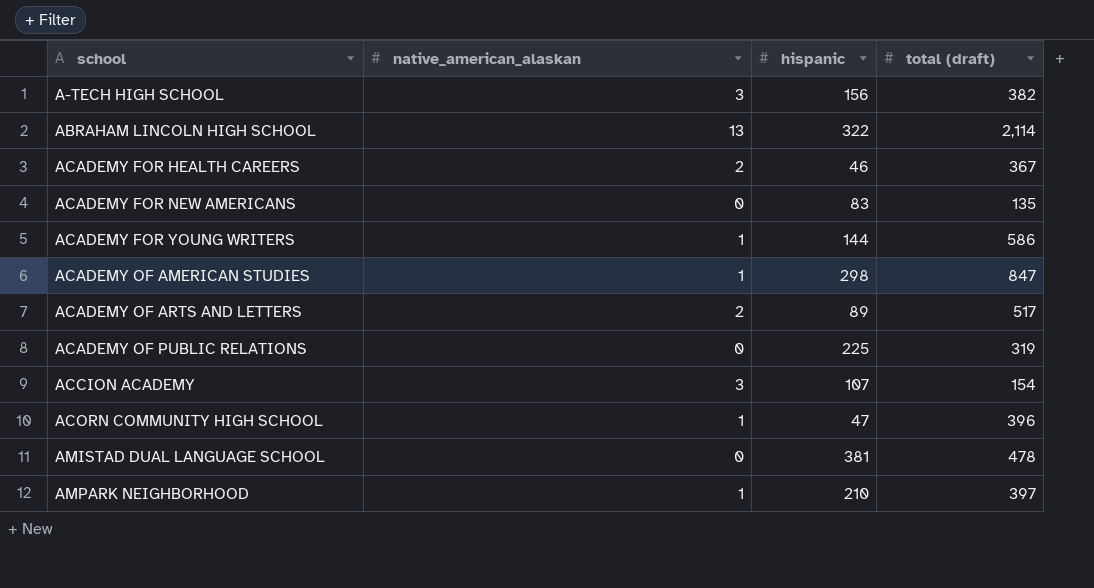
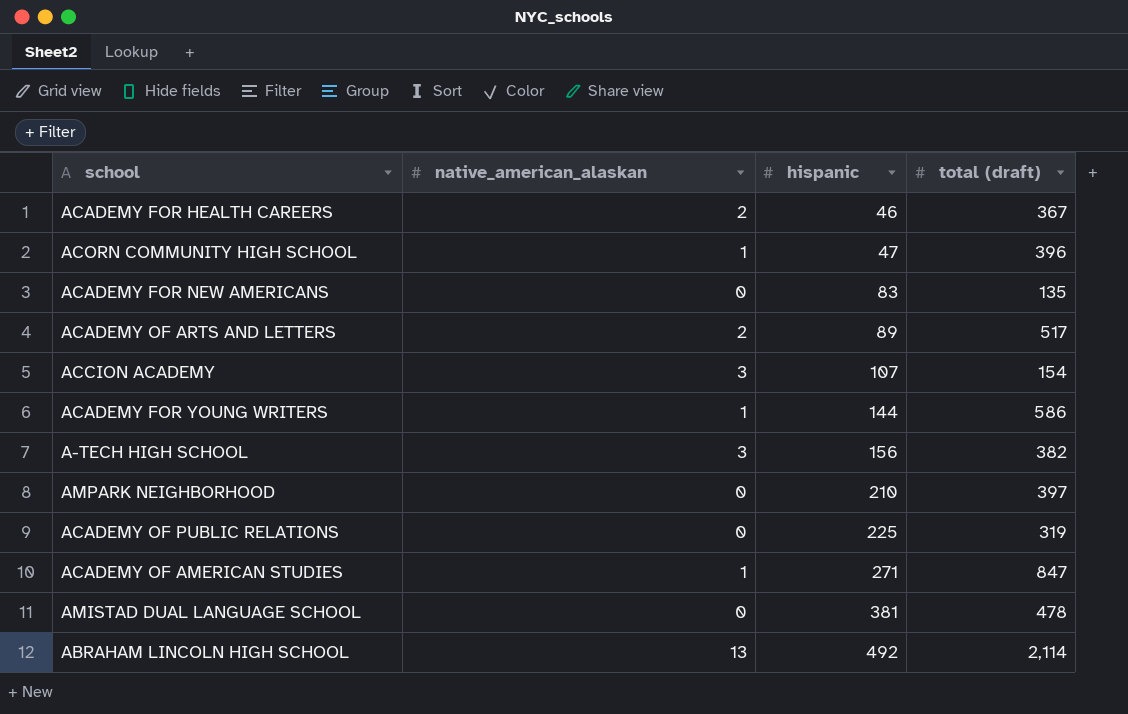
row order: school ascending -> hispanic ascending
AMPARK NEIGHBORHOOD | native_american_alaskan: 1 -> 0
ACADEMY OF AMERICAN STUDIES | hispanic: 298 -> 271
ABRAHAM LINCOLN HIGH SCHOOL | hispanic: 322 -> 492

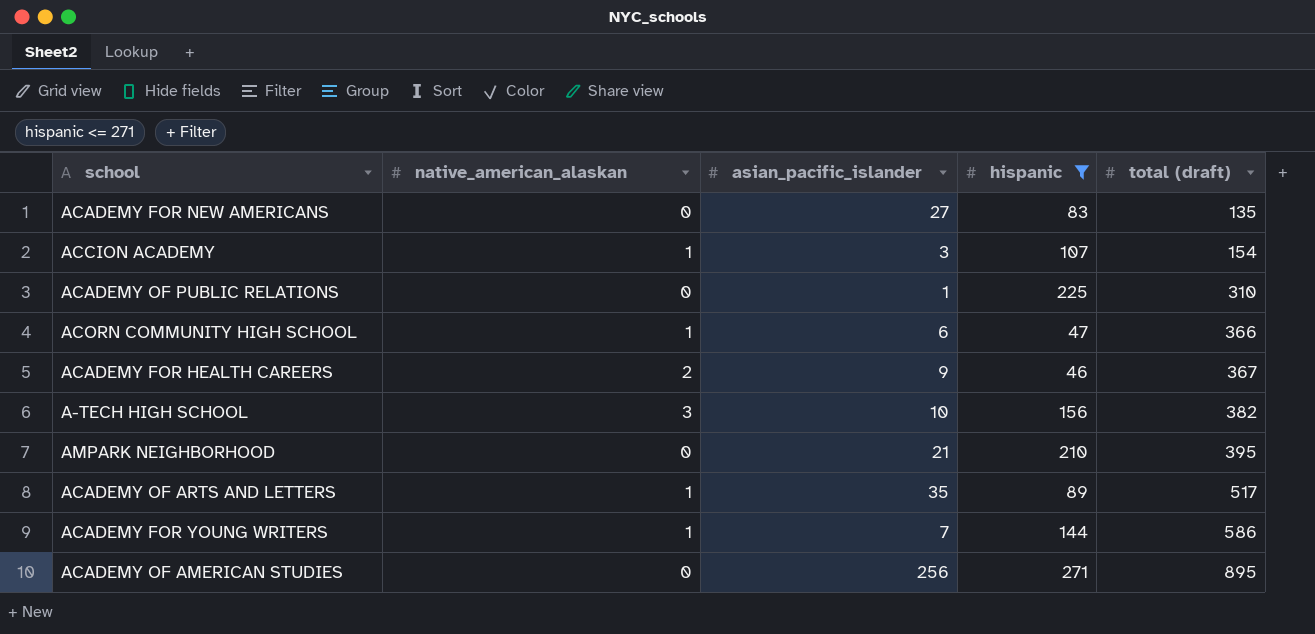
filter: none -> hispanic <= 271
row order: hispanic ascending -> total (draft) ascending
column asian_pacific_islander | position: none -> 3
ACCION ACADEMY | native_american_alaskan: 3 -> 1
ACADEMY OF PUBLIC RELATIONS | total (draft): 319 -> 310
ACORN COMMUNITY HIGH SCHOOL | total (draft): 396 -> 366
AMPARK NEIGHBORHOOD | total (draft): 397 -> 395
ACADEMY OF ARTS AND LETTERS | native_american_alaskan: 2 -> 1
ACADEMY OF AMERICAN STUDIES | native_american_alaskan: 1 -> 0
ACADEMY OF AMERICAN STUDIES | total (draft): 847 -> 895

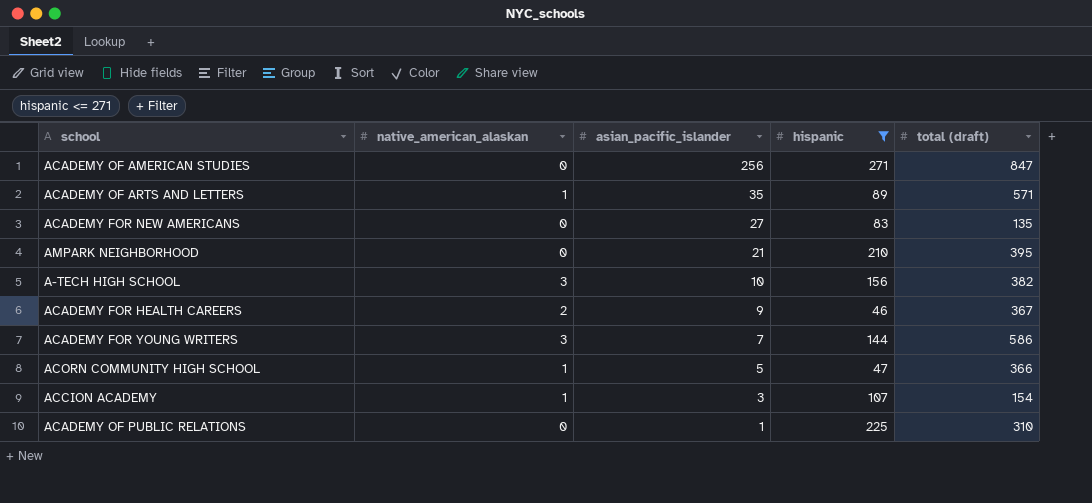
row order: total (draft) ascending -> asian_pacific_islander descending
ACADEMY OF AMERICAN STUDIES | total (draft): 895 -> 847
ACADEMY OF ARTS AND LETTERS | total (draft): 517 -> 571
ACADEMY FOR YOUNG WRITERS | native_american_alaskan: 1 -> 3
ACORN COMMUNITY HIGH SCHOOL | asian_pacific_islander: 6 -> 5

